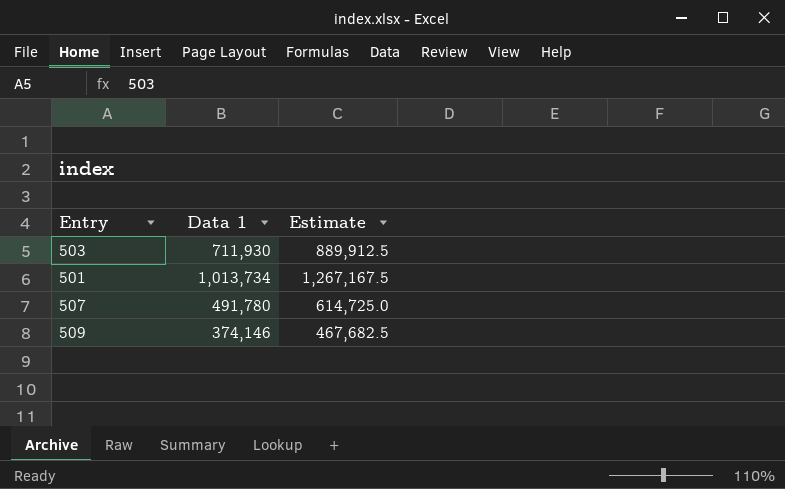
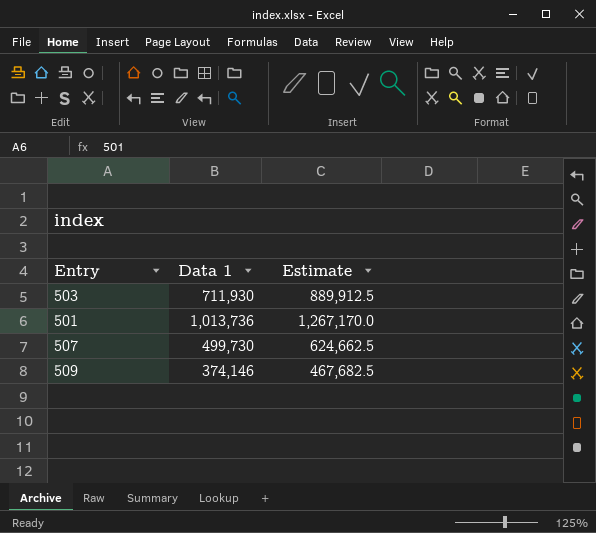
501 | Data 1: 1,013,734 -> 1,013,736
501 | Estimate: 1,267,167.5 -> 1,267,170.0
507 | Data 1: 491,780 -> 499,730
507 | Estimate: 614,725.0 -> 624,662.5

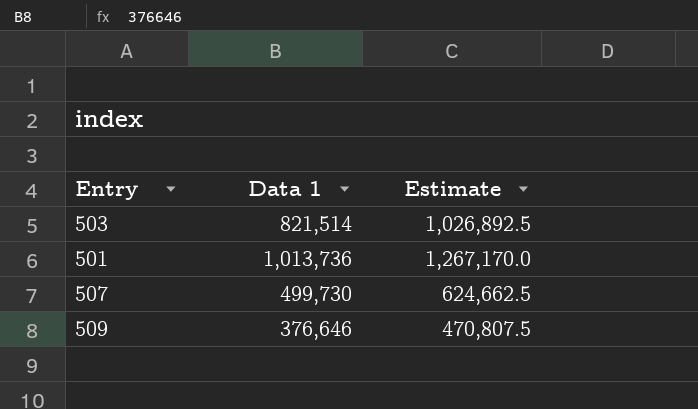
503 | Data 1: 711,930 -> 821,514
503 | Estimate: 889,912.5 -> 1,026,892.5
509 | Data 1: 374,146 -> 376,646
509 | Estimate: 467,682.5 -> 470,807.5

